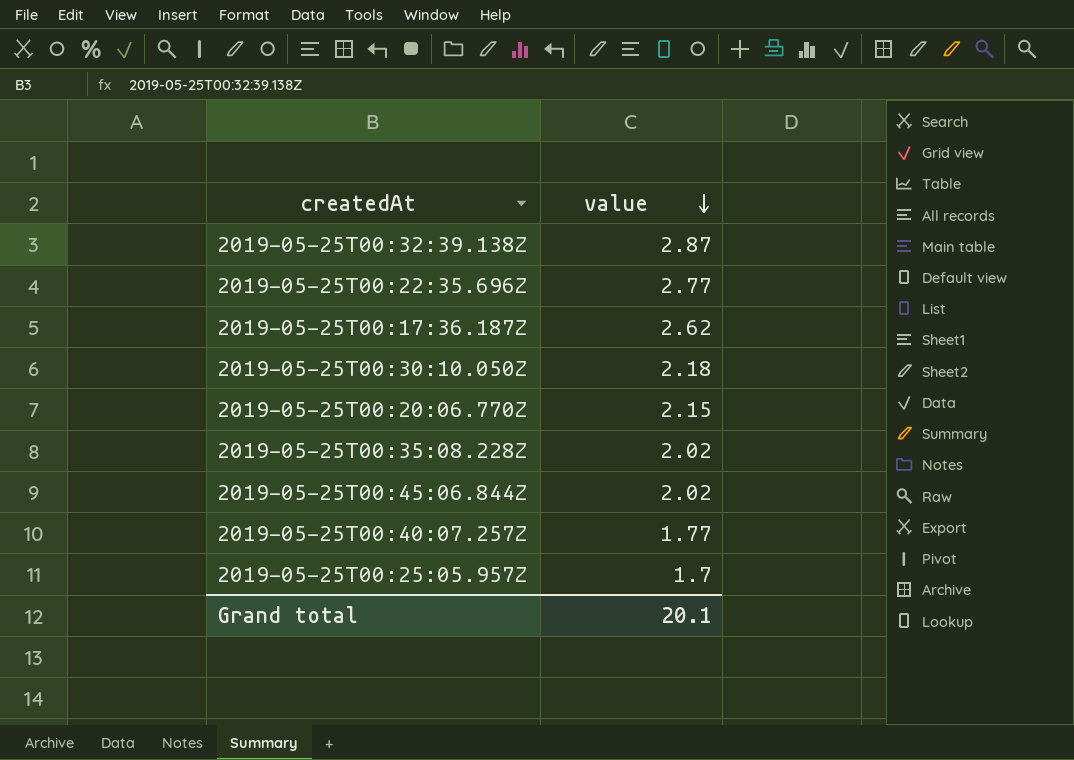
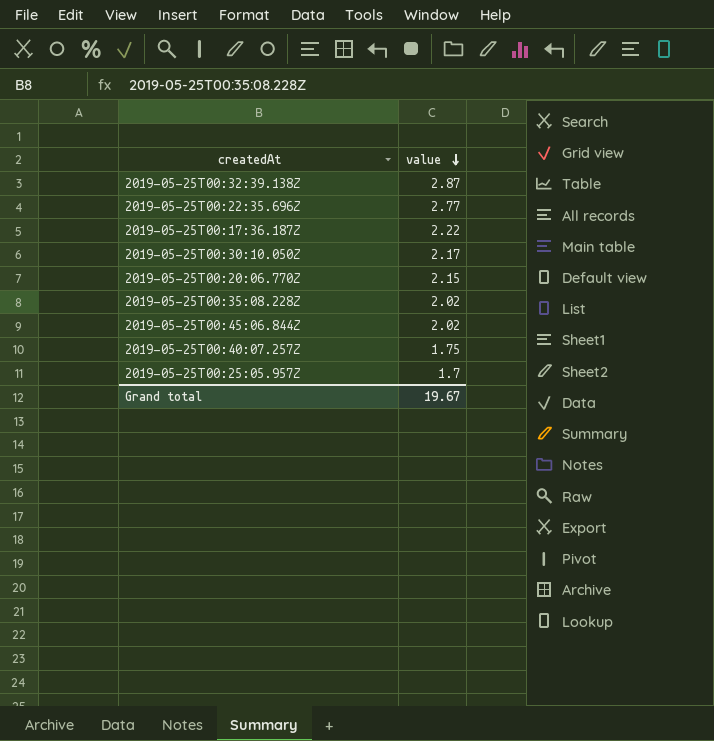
2019-05-25T00:17:36.187Z | value: 2.62 -> 2.22
2019-05-25T00:30:10.050Z | value: 2.18 -> 2.17
2019-05-25T00:40:07.257Z | value: 1.77 -> 1.75
Grand total | value: 20.1 -> 19.67

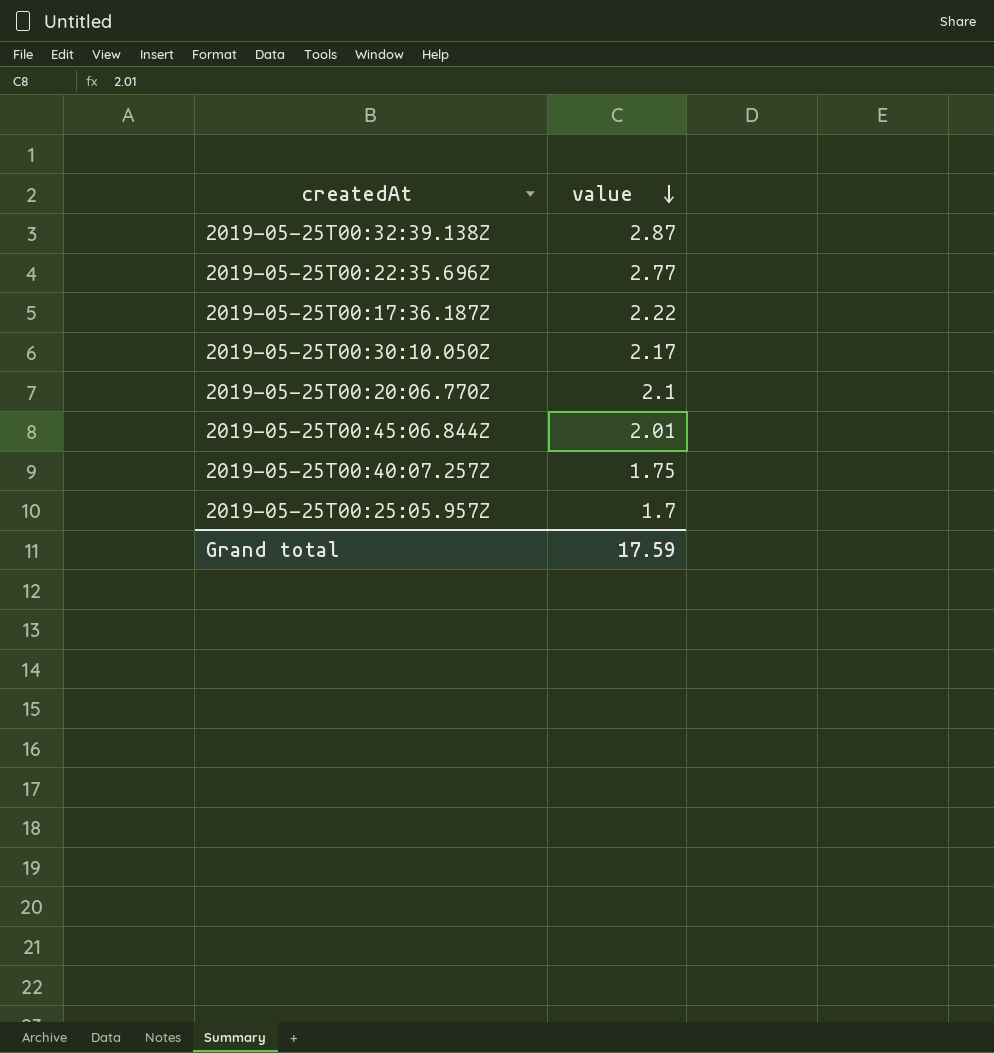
row 2019-05-25T00:35:08.228Z: 2.02 -> none
2019-05-25T00:20:06.770Z | value: 2.15 -> 2.1
2019-05-25T00:45:06.844Z | value: 2.02 -> 2.01
Grand total | value: 19.67 -> 17.59

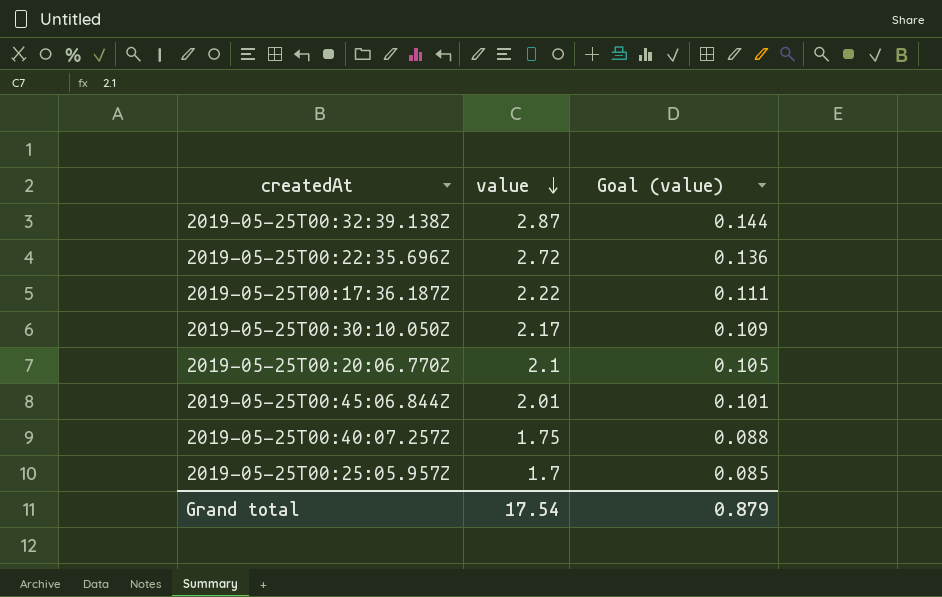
column Goal (value) | formula: none -> [value] * 0.05
2019-05-25T00:22:35.696Z | value: 2.77 -> 2.72
Grand total | value: 17.59 -> 17.54

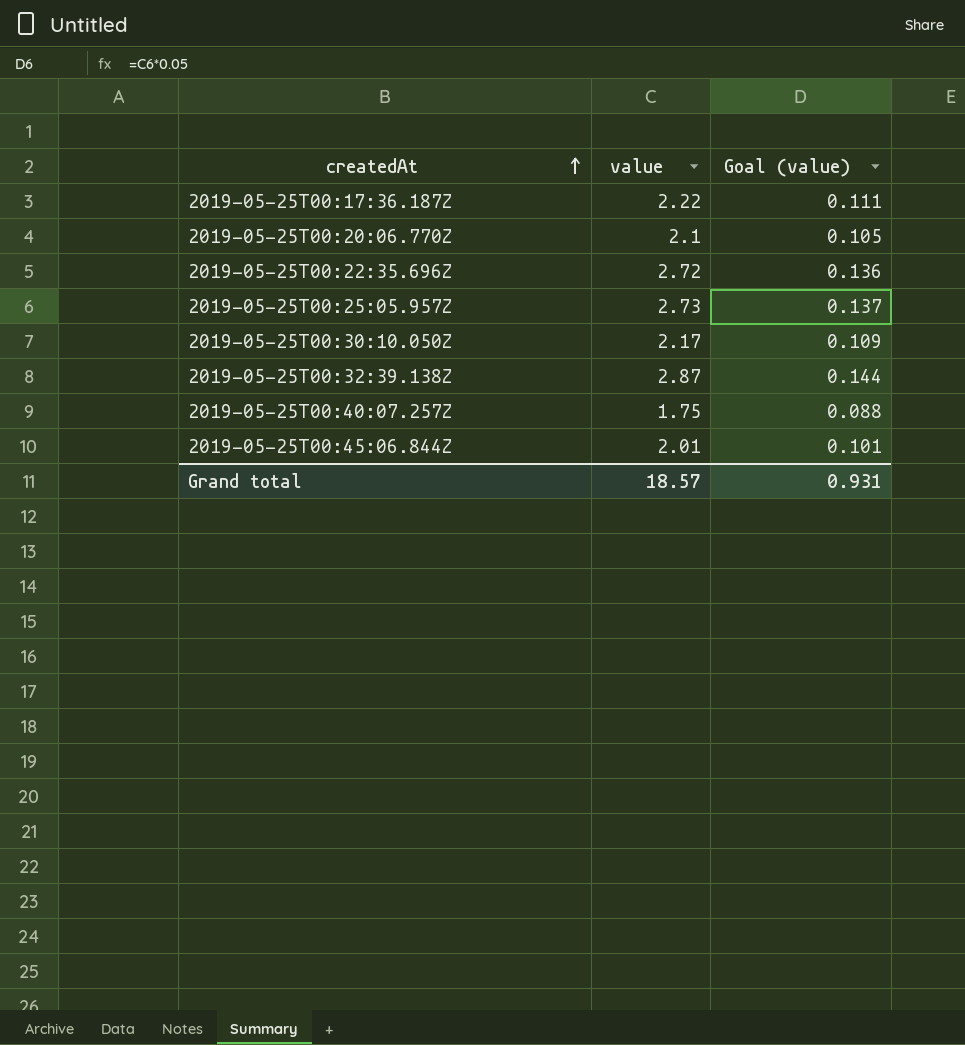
row order: value descending -> createdAt ascending
2019-05-25T00:25:05.957Z | value: 1.7 -> 2.73
2019-05-25T00:25:05.957Z | Goal (value): 0.085 -> 0.137
Grand total | value: 17.54 -> 18.57
Grand total | Goal (value): 0.879 -> 0.931

